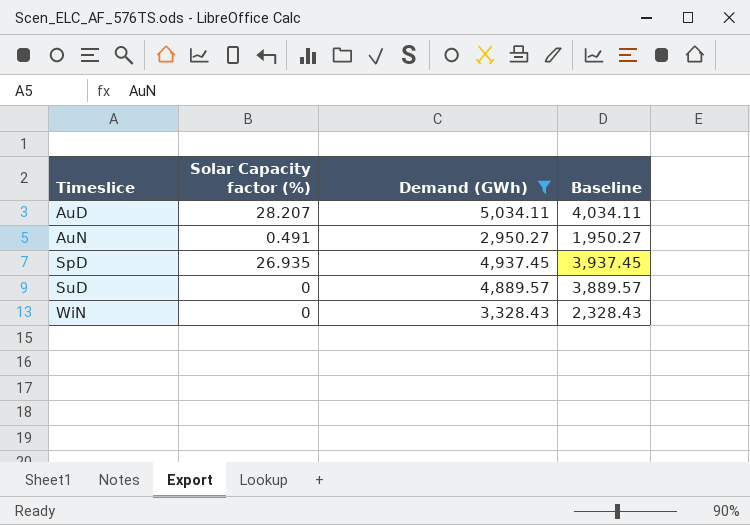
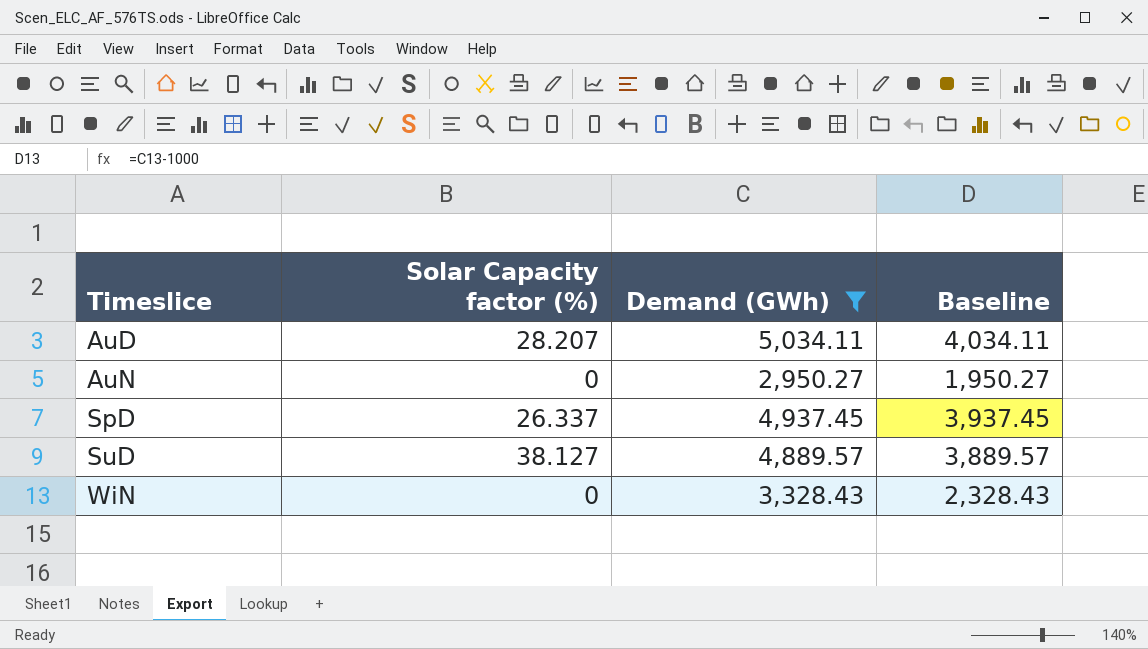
AuN | Solar Capacity factor (%): 0.491 -> 0
SpD | Solar Capacity factor (%): 26.935 -> 26.337
SuD | Solar Capacity factor (%): 0 -> 38.127

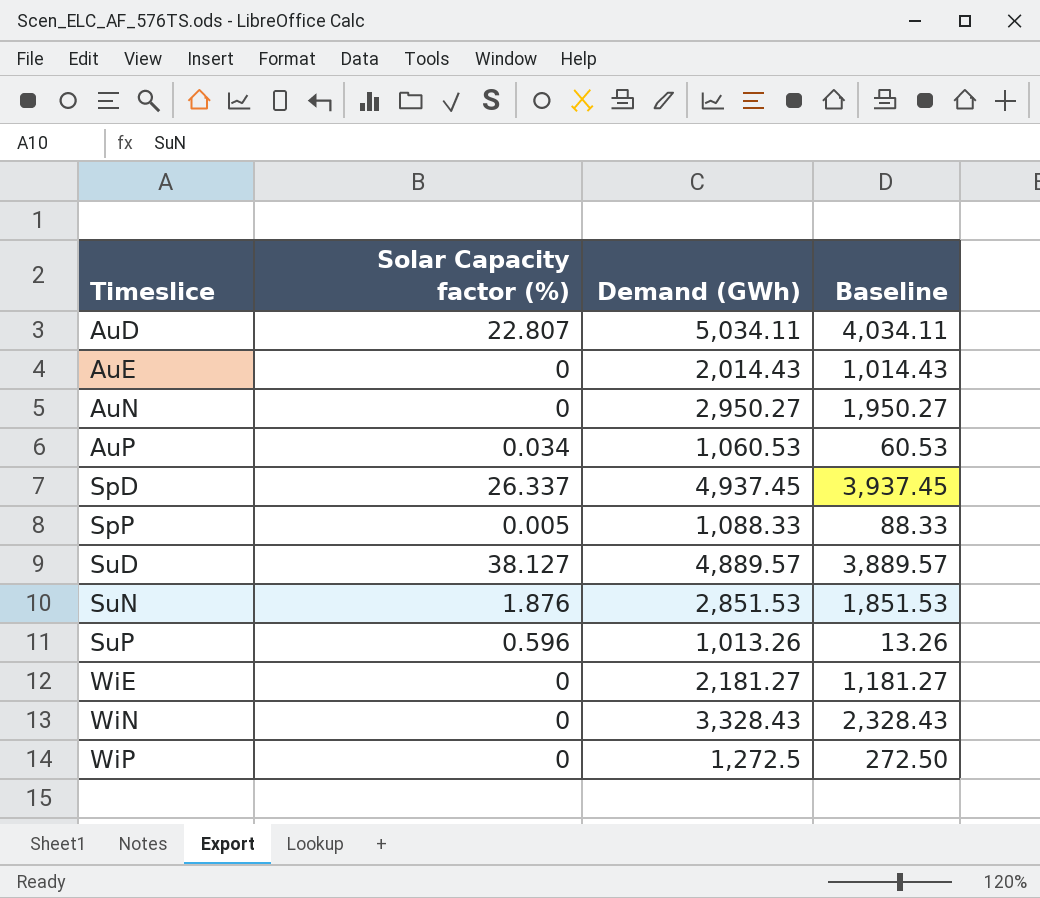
filter: Demand (GWh) >= 2,950.27 -> none
AuD | Solar Capacity factor (%): 28.207 -> 22.807

